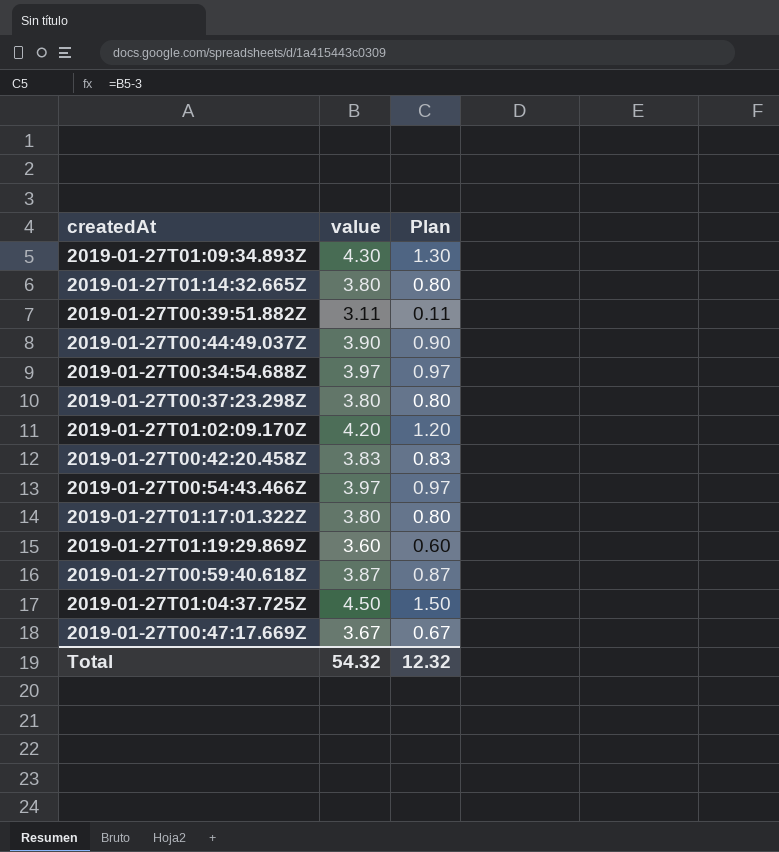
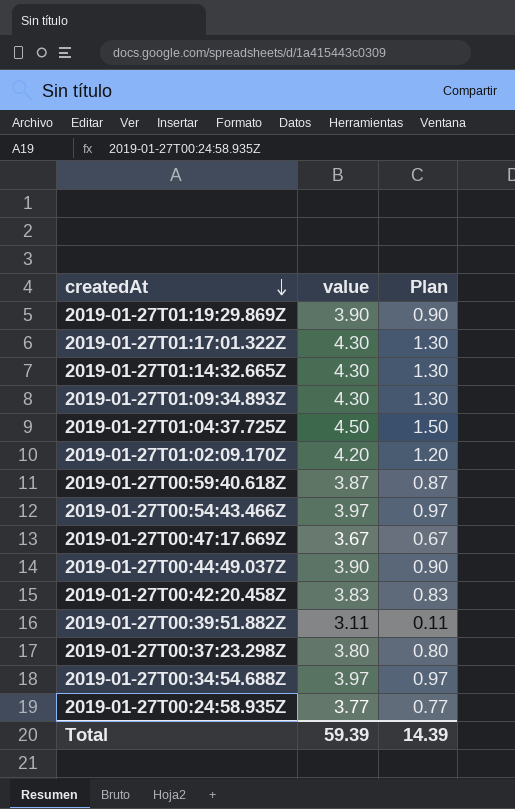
row order: none -> createdAt descending
2019-01-27T01:19:29.869Z | value: 3.60 -> 3.90
2019-01-27T01:19:29.869Z | Plan: 0.60 -> 0.90
2019-01-27T01:17:01.322Z | value: 3.80 -> 4.30
2019-01-27T01:17:01.322Z | Plan: 0.80 -> 1.30
2019-01-27T01:14:32.665Z | value: 3.80 -> 4.30
2019-01-27T01:14:32.665Z | Plan: 0.80 -> 1.30
row 2019-01-27T00:24:58.935Z: none -> 3.77 | 0.77
Total | value: 54.32 -> 59.39
Total | Plan: 12.32 -> 14.39

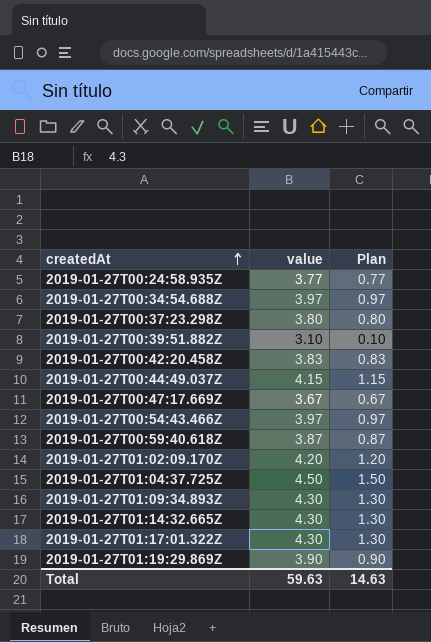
row order: createdAt descending -> createdAt ascending
2019-01-27T00:39:51.882Z | value: 3.11 -> 3.10
2019-01-27T00:39:51.882Z | Plan: 0.11 -> 0.10
2019-01-27T00:44:49.037Z | value: 3.90 -> 4.15
2019-01-27T00:44:49.037Z | Plan: 0.90 -> 1.15
Total | value: 59.39 -> 59.63
Total | Plan: 14.39 -> 14.63

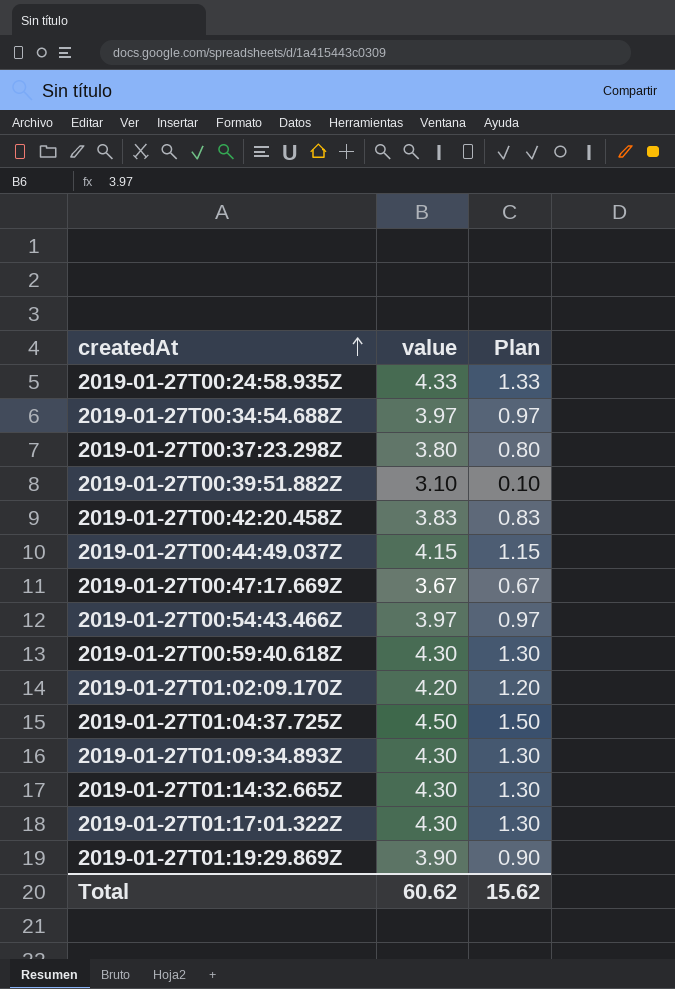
2019-01-27T00:24:58.935Z | value: 3.77 -> 4.33
2019-01-27T00:24:58.935Z | Plan: 0.77 -> 1.33
2019-01-27T00:59:40.618Z | value: 3.87 -> 4.30
2019-01-27T00:59:40.618Z | Plan: 0.87 -> 1.30
Total | value: 59.63 -> 60.62
Total | Plan: 14.63 -> 15.62

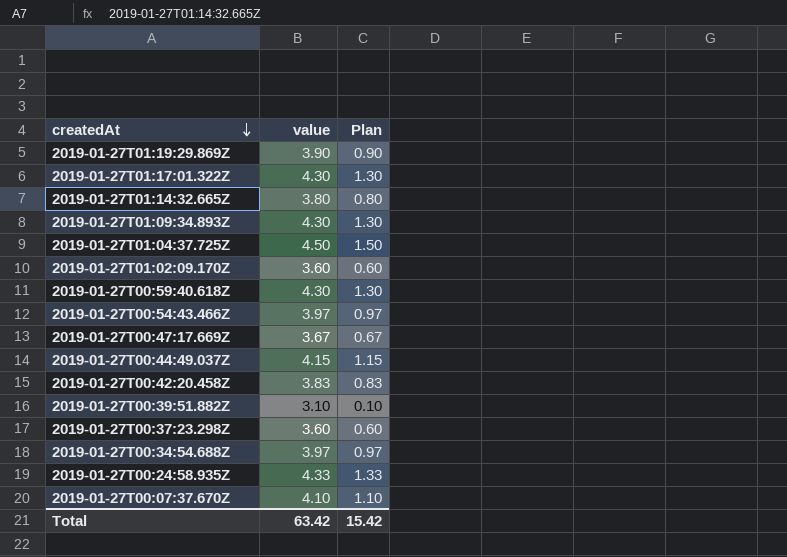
row order: createdAt ascending -> createdAt descending
2019-01-27T01:14:32.665Z | value: 4.30 -> 3.80
2019-01-27T01:14:32.665Z | Plan: 1.30 -> 0.80
2019-01-27T01:02:09.170Z | value: 4.20 -> 3.60
2019-01-27T01:02:09.170Z | Plan: 1.20 -> 0.60
2019-01-27T00:37:23.298Z | value: 3.80 -> 3.60
2019-01-27T00:37:23.298Z | Plan: 0.80 -> 0.60
row 2019-01-27T00:07:37.670Z: none -> 4.10 | 1.10
Total | value: 60.62 -> 63.42
Total | Plan: 15.62 -> 15.42

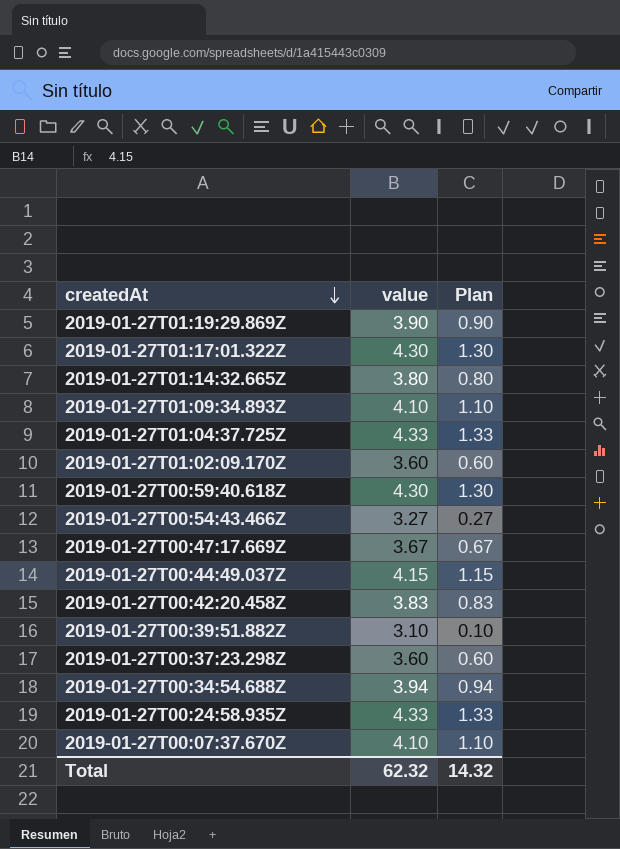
2019-01-27T01:09:34.893Z | value: 4.30 -> 4.10
2019-01-27T01:09:34.893Z | Plan: 1.30 -> 1.10
2019-01-27T01:04:37.725Z | value: 4.50 -> 4.33
2019-01-27T01:04:37.725Z | Plan: 1.50 -> 1.33
2019-01-27T00:54:43.466Z | value: 3.97 -> 3.27
2019-01-27T00:54:43.466Z | Plan: 0.97 -> 0.27
2019-01-27T00:34:54.688Z | value: 3.97 -> 3.94
2019-01-27T00:34:54.688Z | Plan: 0.97 -> 0.94
Total | value: 63.42 -> 62.32
Total | Plan: 15.42 -> 14.32

